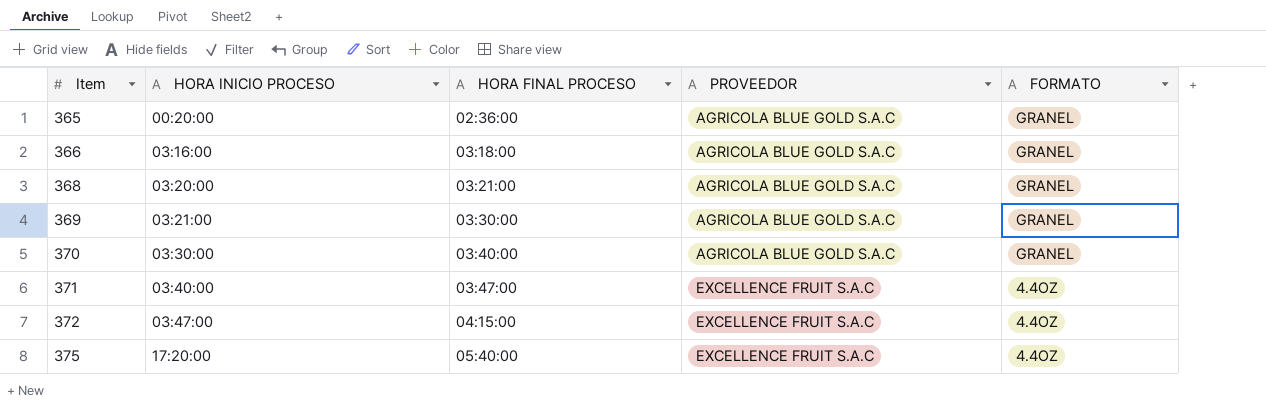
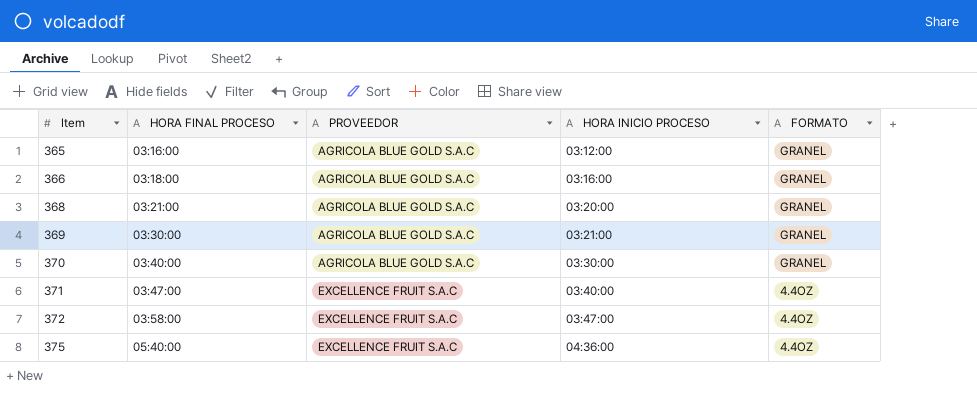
column HORA INICIO PROCESO | position: 2 -> 4
365 | HORA FINAL PROCESO: 02:36:00 -> 03:16:00
365 | HORA INICIO PROCESO: 00:20:00 -> 03:12:00
372 | HORA FINAL PROCESO: 04:15:00 -> 03:58:00
375 | HORA INICIO PROCESO: 17:20:00 -> 04:36:00

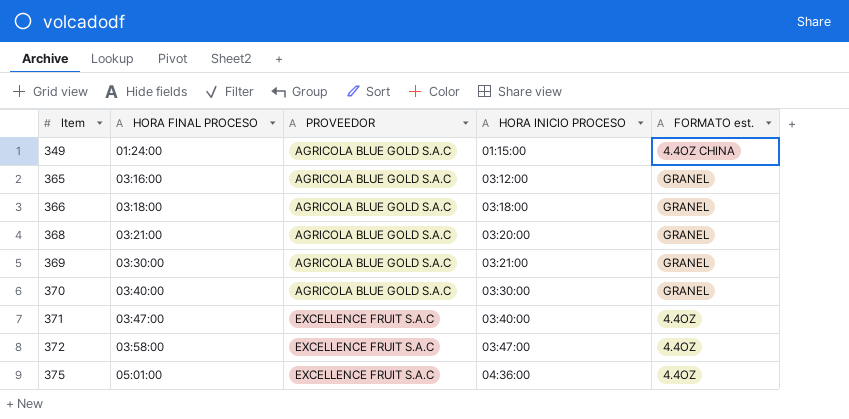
column name: FORMATO -> FORMATO est.
row 349: none -> 01:24:00 | AGRICOLA BLUE GOLD S.A.C | 01:15:00 | 4.4OZ CHINA
366 | HORA INICIO PROCESO: 03:16:00 -> 03:18:00
375 | HORA FINAL PROCESO: 05:40:00 -> 05:01:00

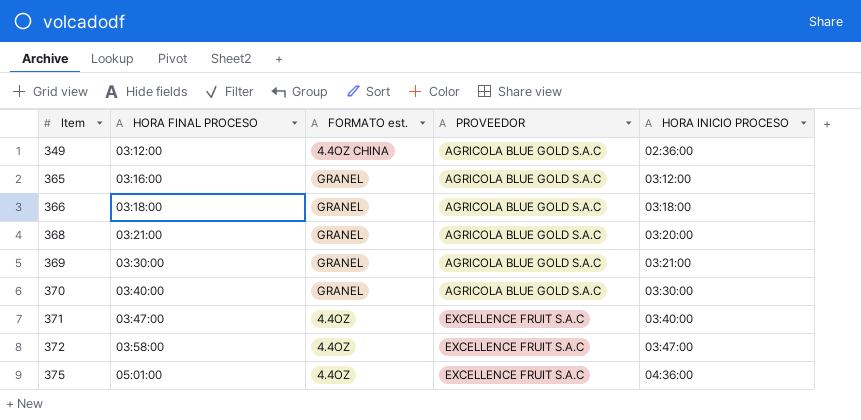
column FORMATO est. | position: 5 -> 3
349 | HORA FINAL PROCESO: 01:24:00 -> 03:12:00
349 | HORA INICIO PROCESO: 01:15:00 -> 02:36:00

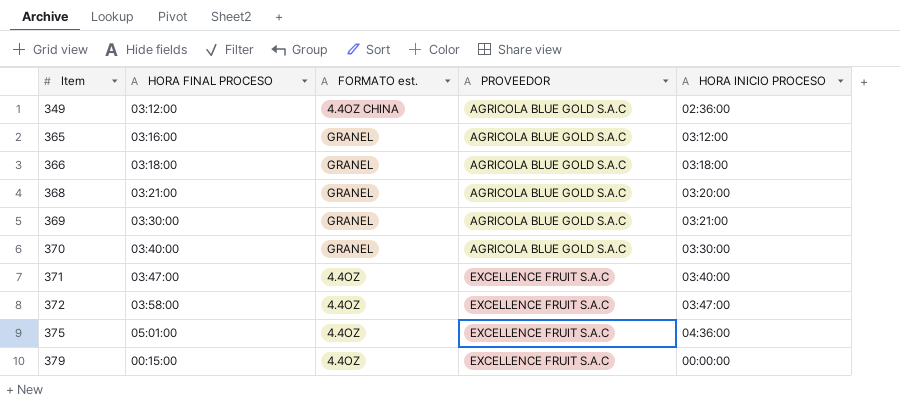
row 379: none -> 00:15:00 | 4.4OZ | EXCELLENCE FRUIT S.A.C | 00:00:00

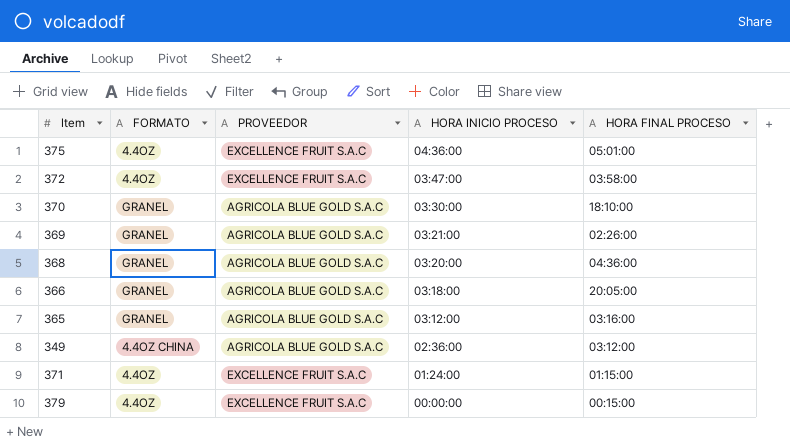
row order: Item ascending -> HORA INICIO PROCESO descending
column name: FORMATO est. -> FORMATO
column HORA FINAL PROCESO | position: 2 -> 5
370 | HORA FINAL PROCESO: 03:40:00 -> 18:10:00
369 | HORA FINAL PROCESO: 03:30:00 -> 02:26:00
368 | HORA FINAL PROCESO: 03:21:00 -> 04:36:00
366 | HORA FINAL PROCESO: 03:18:00 -> 20:05:00
371 | HORA INICIO PROCESO: 03:40:00 -> 01:24:00
371 | HORA FINAL PROCESO: 03:47:00 -> 01:15:00

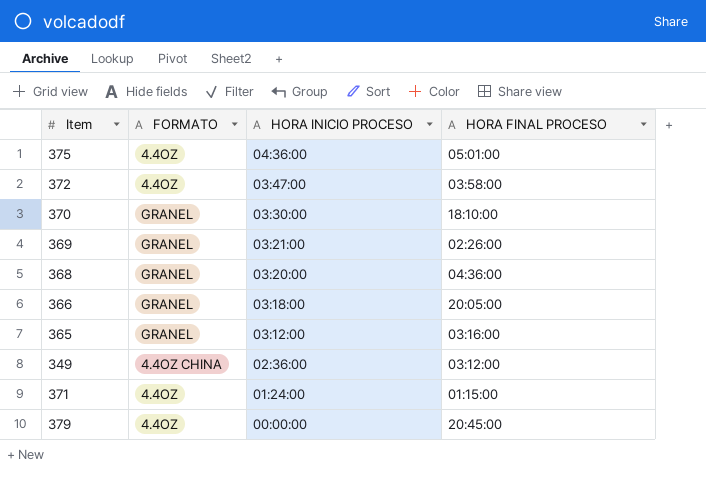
column PROVEEDOR | position: 3 -> none
379 | HORA FINAL PROCESO: 00:15:00 -> 20:45:00

